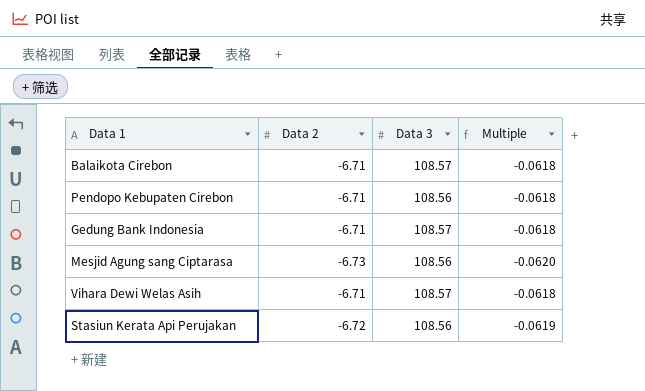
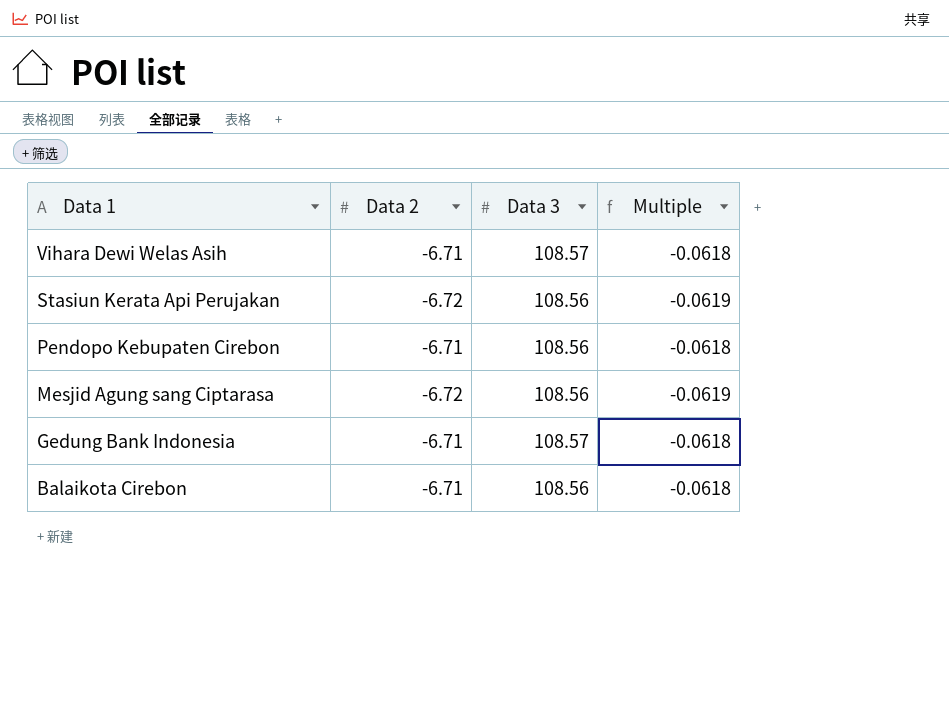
row order: none -> Data 1 descending
Mesjid Agung sang Ciptarasa | Data 2: -6.73 -> -6.72
Mesjid Agung sang Ciptarasa | Multiple: -0.0620 -> -0.0619
Balaikota Cirebon | Data 3: 108.57 -> 108.56

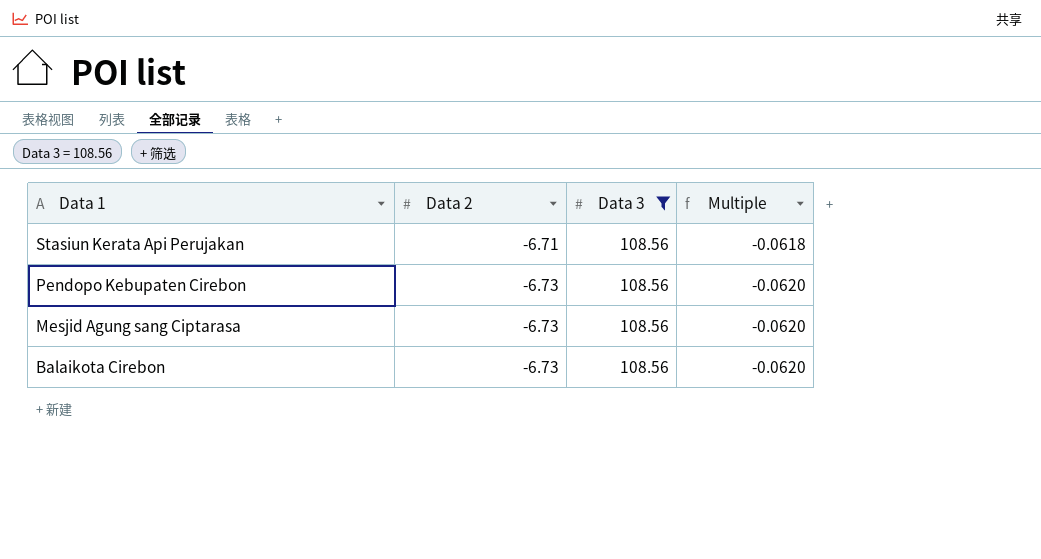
filter: none -> Data 3 = 108.56
Stasiun Kerata Api Perujakan | Data 2: -6.72 -> -6.71
Stasiun Kerata Api Perujakan | Multiple: -0.0619 -> -0.0618
Pendopo Kebupaten Cirebon | Data 2: -6.71 -> -6.73
Pendopo Kebupaten Cirebon | Multiple: -0.0618 -> -0.0620
Mesjid Agung sang Ciptarasa | Data 2: -6.72 -> -6.73
Mesjid Agung sang Ciptarasa | Multiple: -0.0619 -> -0.0620
Balaikota Cirebon | Data 2: -6.71 -> -6.73
Balaikota Cirebon | Multiple: -0.0618 -> -0.0620

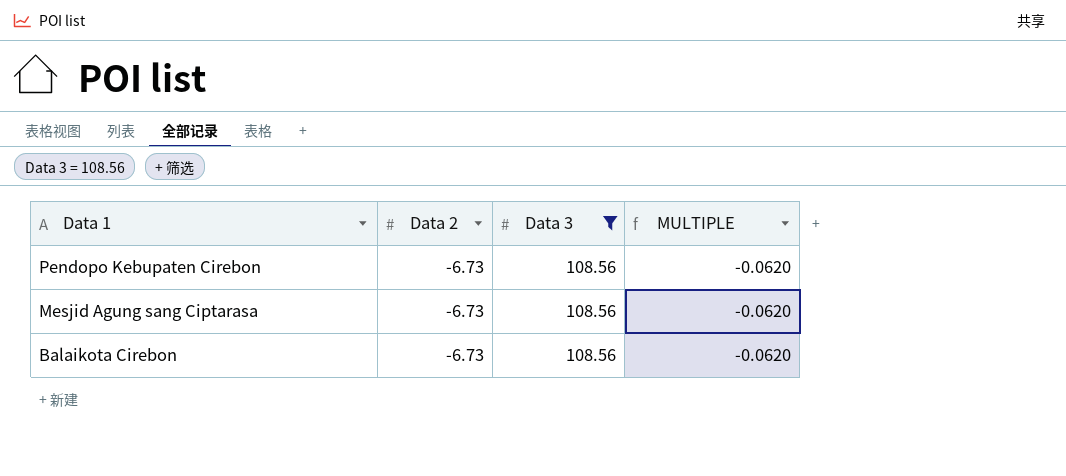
column name: Multiple -> MULTIPLE
row Stasiun Kerata Api Perujakan: -6.71 | 108.56 | -0.0618 -> none

